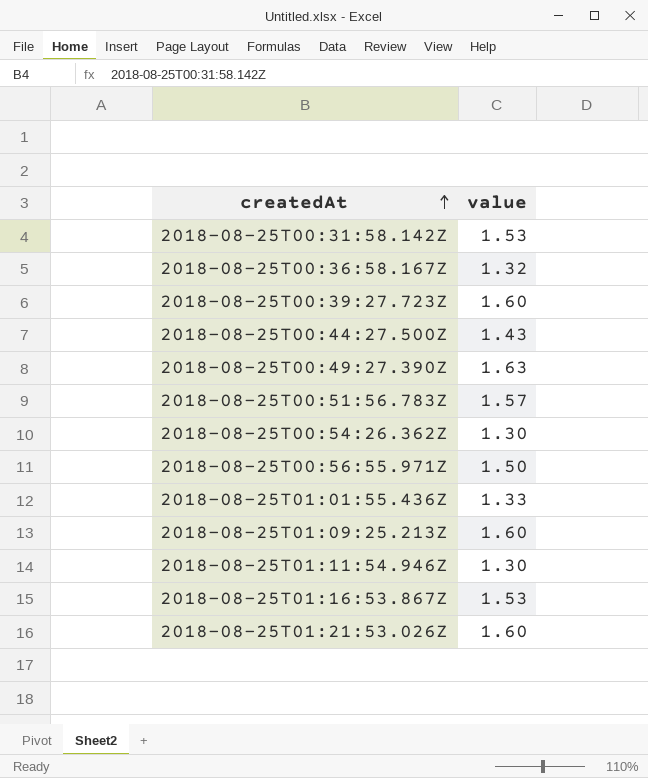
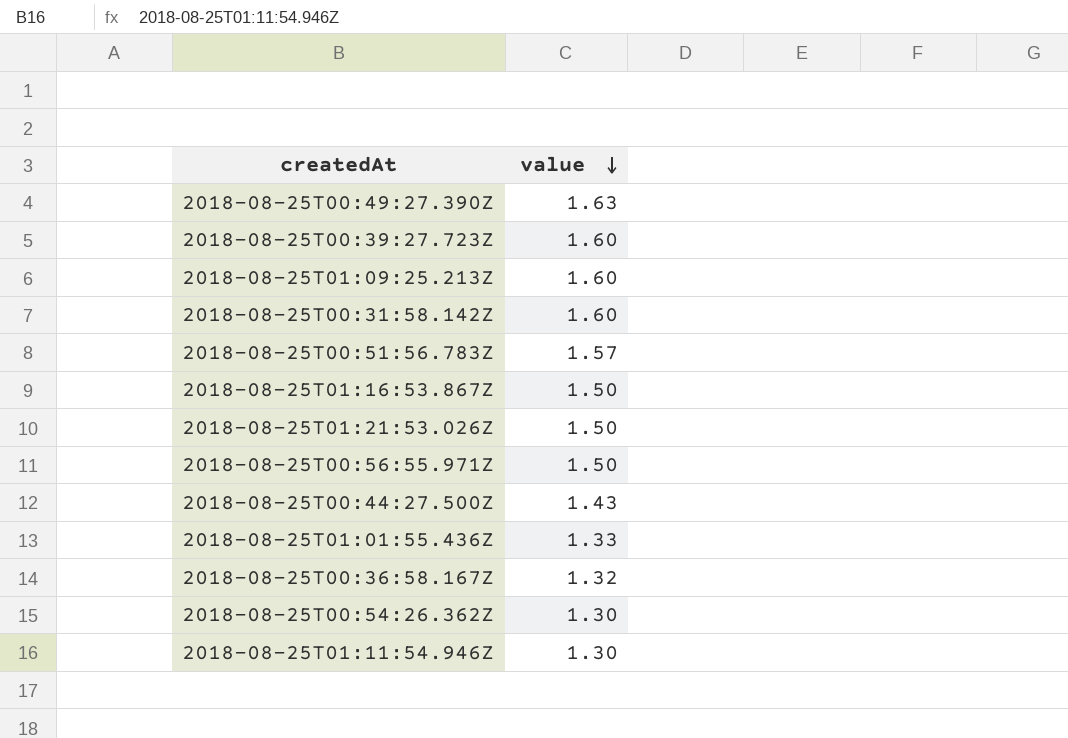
row order: createdAt ascending -> value descending
2018-08-25T00:31:58.142Z | value: 1.53 -> 1.60
2018-08-25T01:16:53.867Z | value: 1.53 -> 1.50
2018-08-25T01:21:53.026Z | value: 1.60 -> 1.50

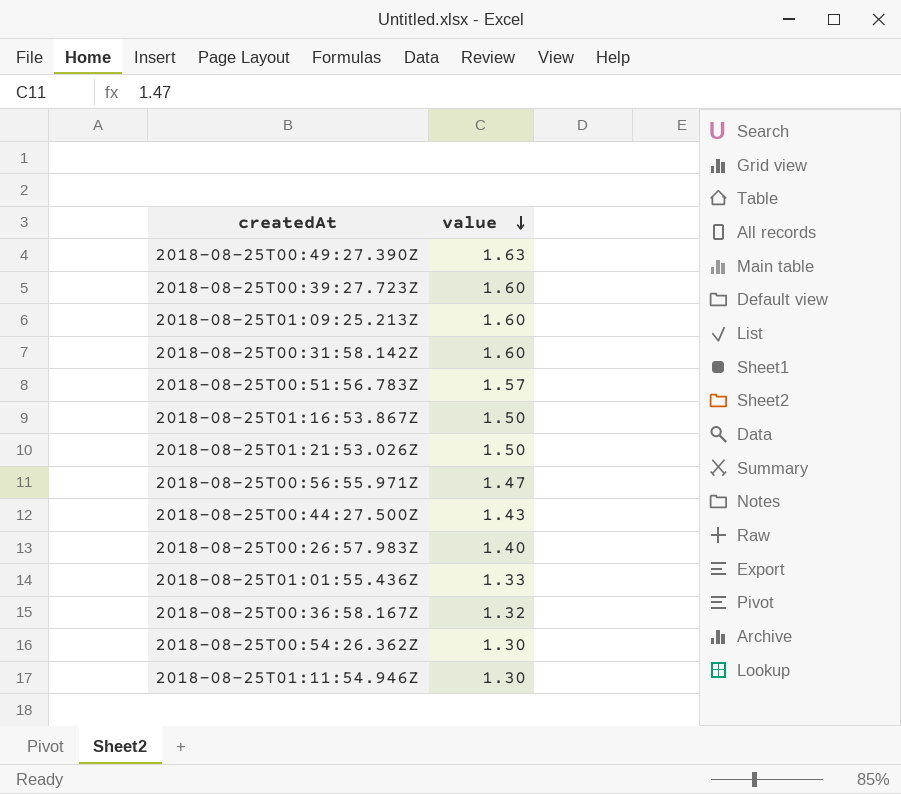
2018-08-25T00:56:55.971Z | value: 1.50 -> 1.47
row 2018-08-25T00:26:57.983Z: none -> 1.40

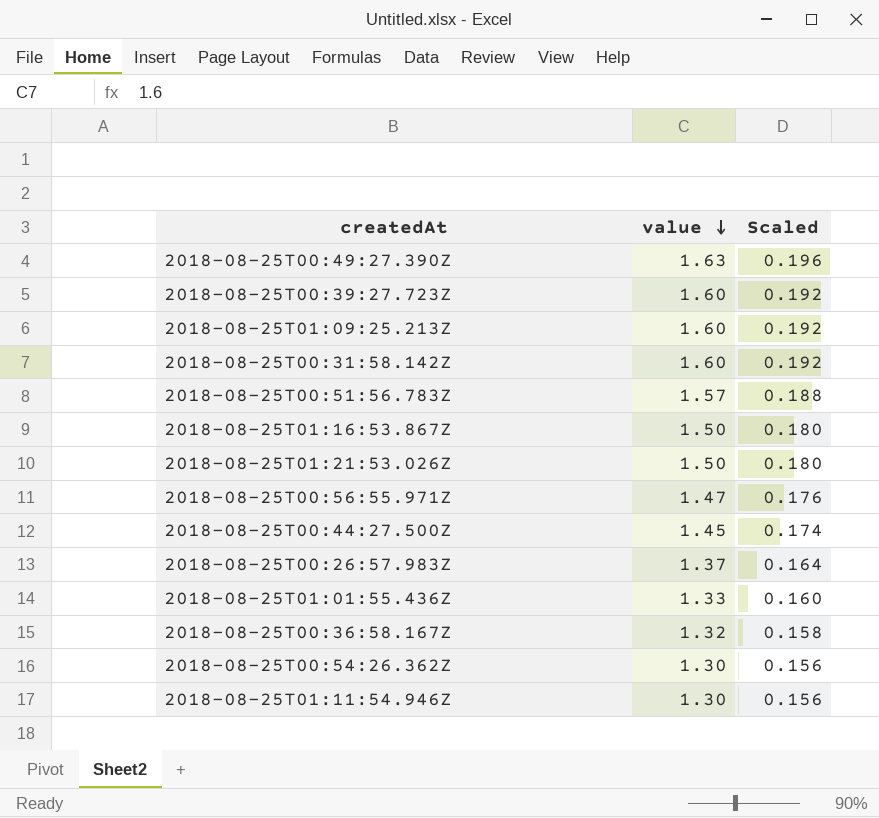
column Scaled | formula: none -> [value] * 0.12
2018-08-25T00:44:27.500Z | value: 1.43 -> 1.45
2018-08-25T00:26:57.983Z | value: 1.40 -> 1.37

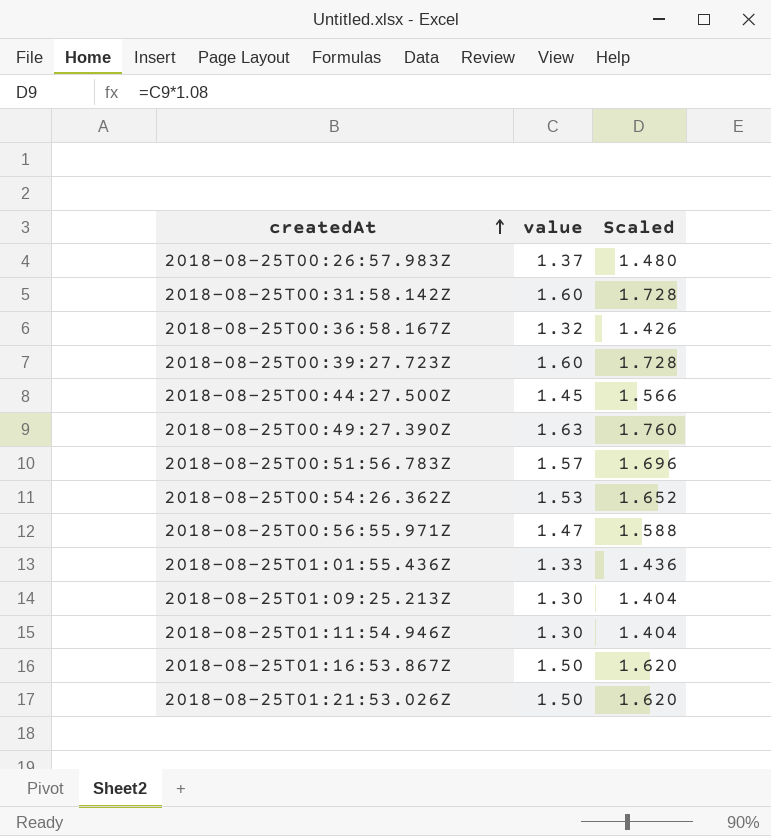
row order: value descending -> createdAt ascending
column Scaled | formula: [value] * 0.12 -> [value] * 1.08
2018-08-25T00:54:26.362Z | value: 1.30 -> 1.53
2018-08-25T01:09:25.213Z | value: 1.60 -> 1.30

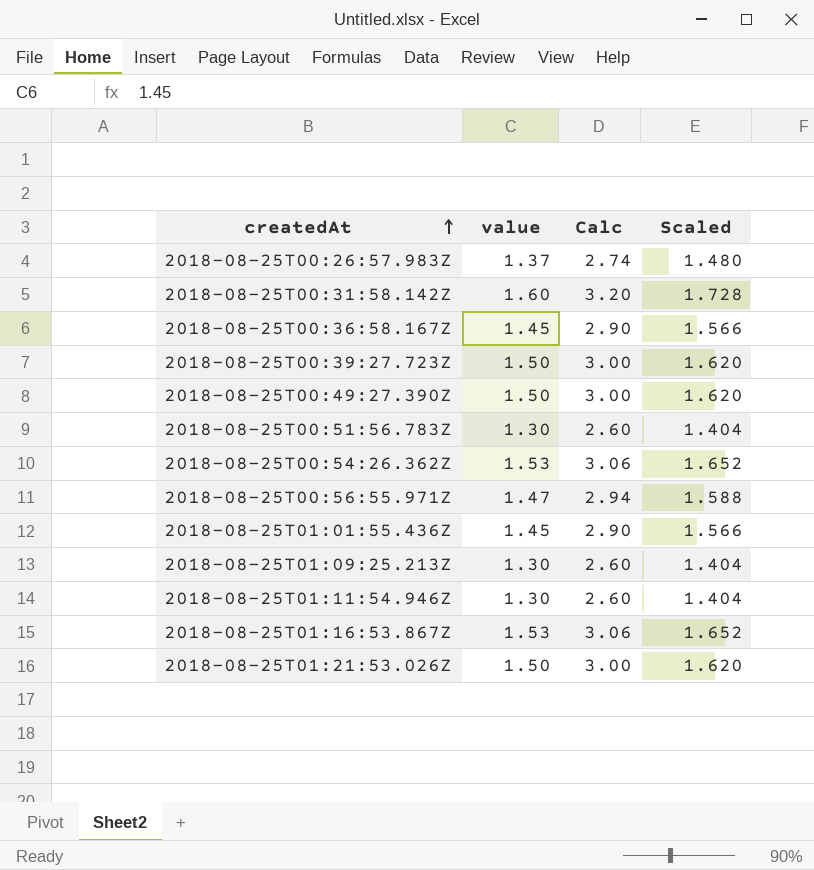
column Calc | formula: none -> [value] * 2
row 2018-08-25T00:44:27.500Z: 1.45 | 1.566 -> none
2018-08-25T00:36:58.167Z | value: 1.32 -> 1.45
2018-08-25T00:36:58.167Z | Scaled: 1.426 -> 1.566
2018-08-25T00:39:27.723Z | value: 1.60 -> 1.50
2018-08-25T00:39:27.723Z | Scaled: 1.728 -> 1.620
2018-08-25T00:49:27.390Z | value: 1.63 -> 1.50
2018-08-25T00:49:27.390Z | Scaled: 1.760 -> 1.620
2018-08-25T00:51:56.783Z | value: 1.57 -> 1.30
2018-08-25T00:51:56.783Z | Scaled: 1.696 -> 1.404
2018-08-25T01:01:55.436Z | value: 1.33 -> 1.45
2018-08-25T01:01:55.436Z | Scaled: 1.436 -> 1.566
2018-08-25T01:16:53.867Z | value: 1.50 -> 1.53
2018-08-25T01:16:53.867Z | Scaled: 1.620 -> 1.652

